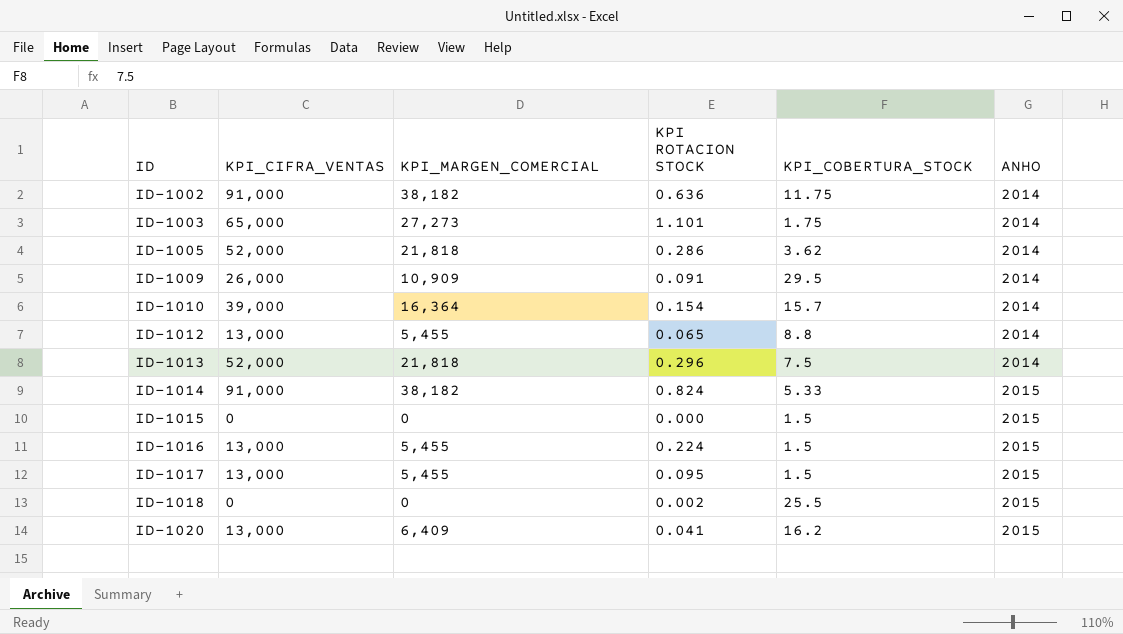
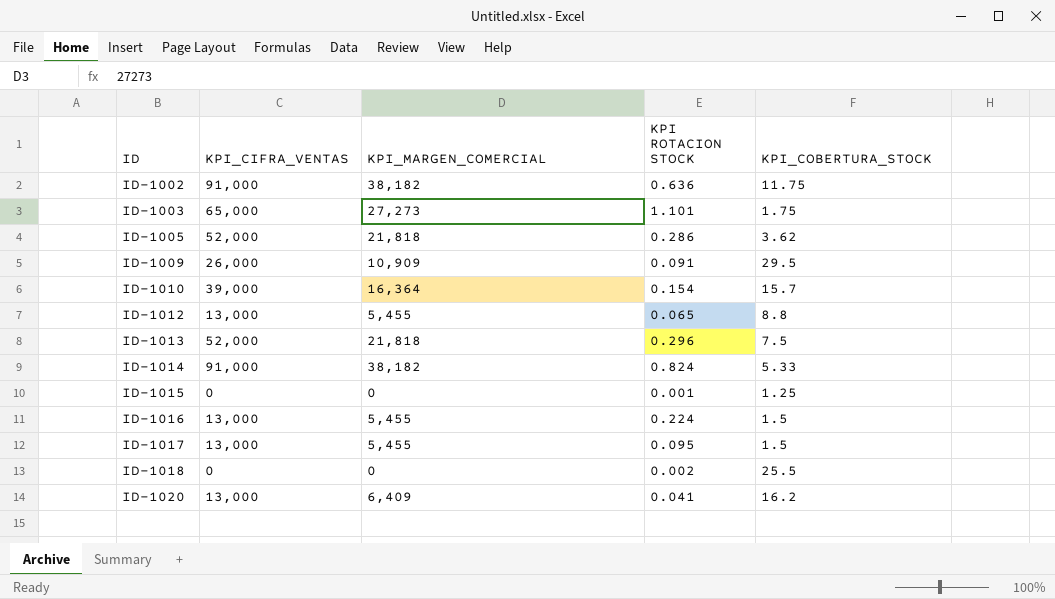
column ANHO | position: 6 -> none
ID-1015 | KPI ROTACION STOCK: 0.000 -> 0.001
ID-1015 | KPI_COBERTURA_STOCK: 1.5 -> 1.25

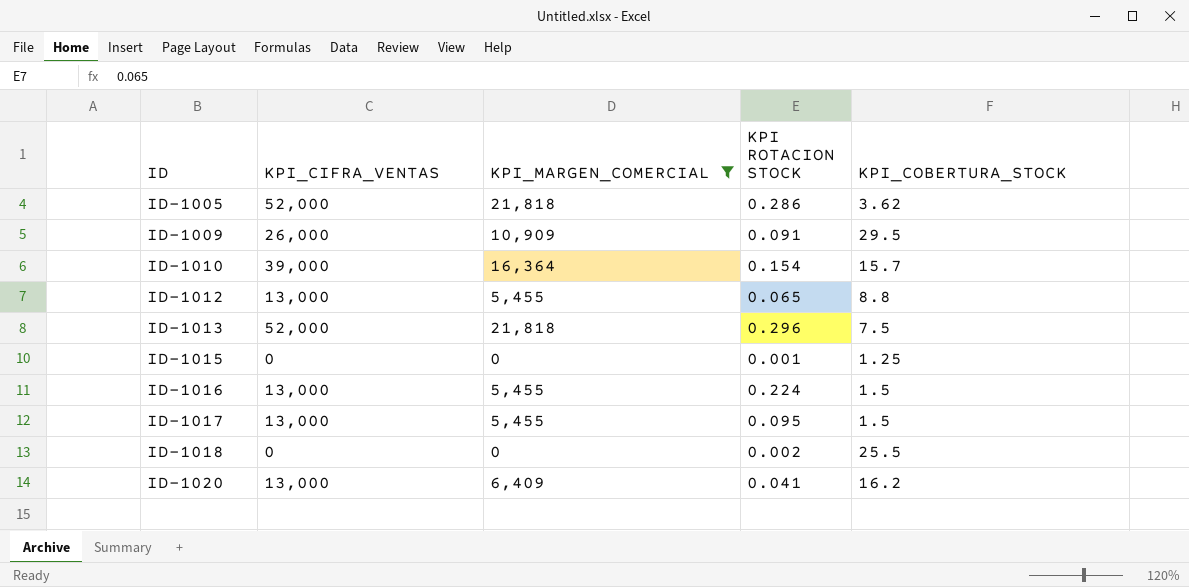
filter: none -> KPI_MARGEN_COMERCIAL <= 21,818

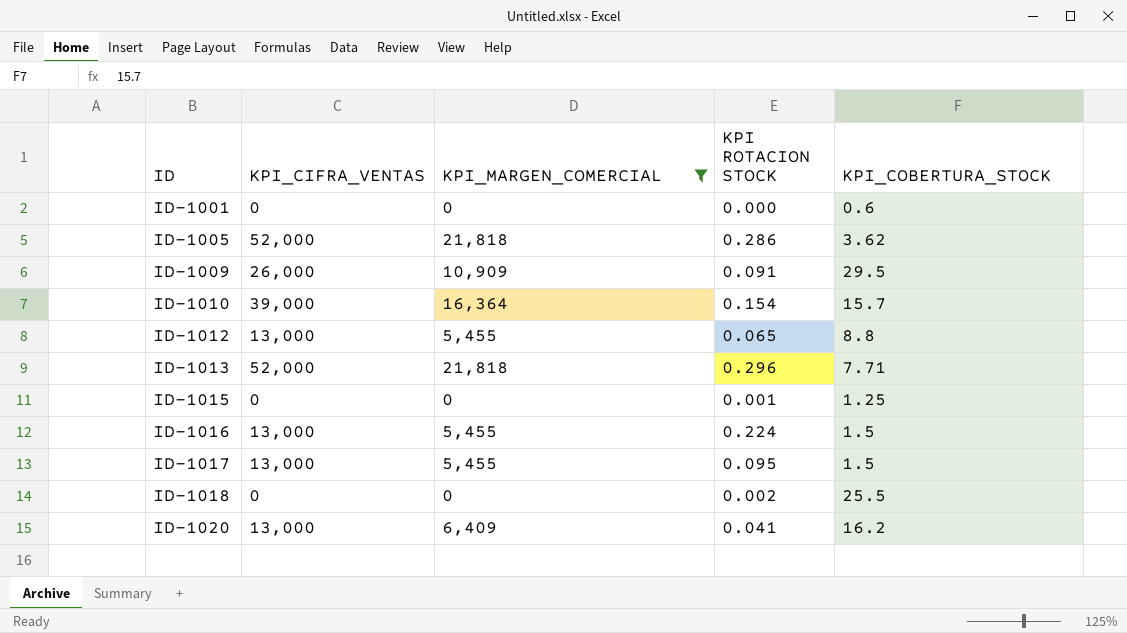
row ID-1001: none -> 0 | 0 | 0.000 | 0.6
ID-1013 | KPI_COBERTURA_STOCK: 7.5 -> 7.71

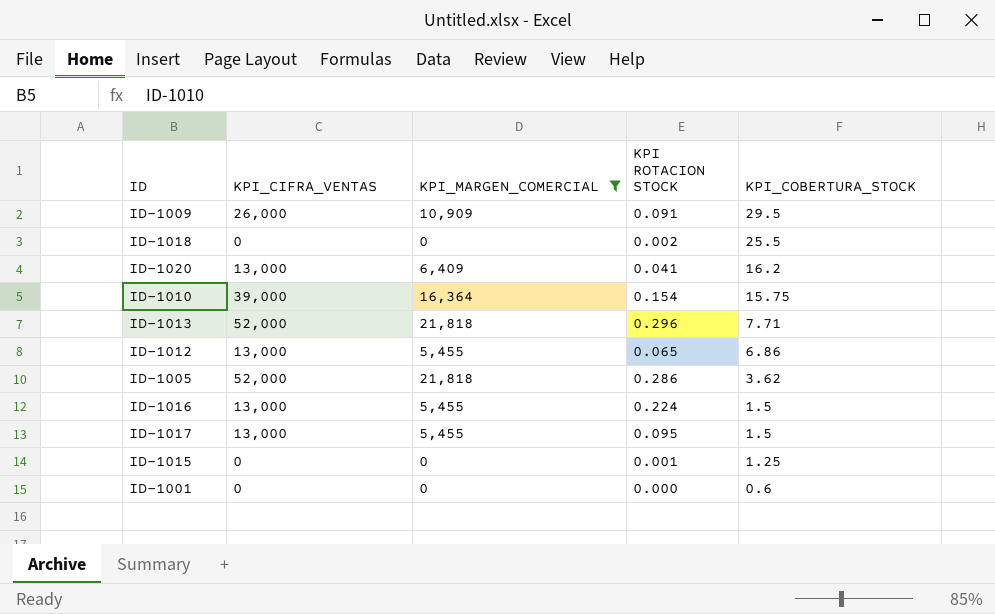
row order: ID ascending -> KPI_COBERTURA_STOCK descending
ID-1010 | KPI_COBERTURA_STOCK: 15.7 -> 15.75
ID-1012 | KPI_COBERTURA_STOCK: 8.8 -> 6.86

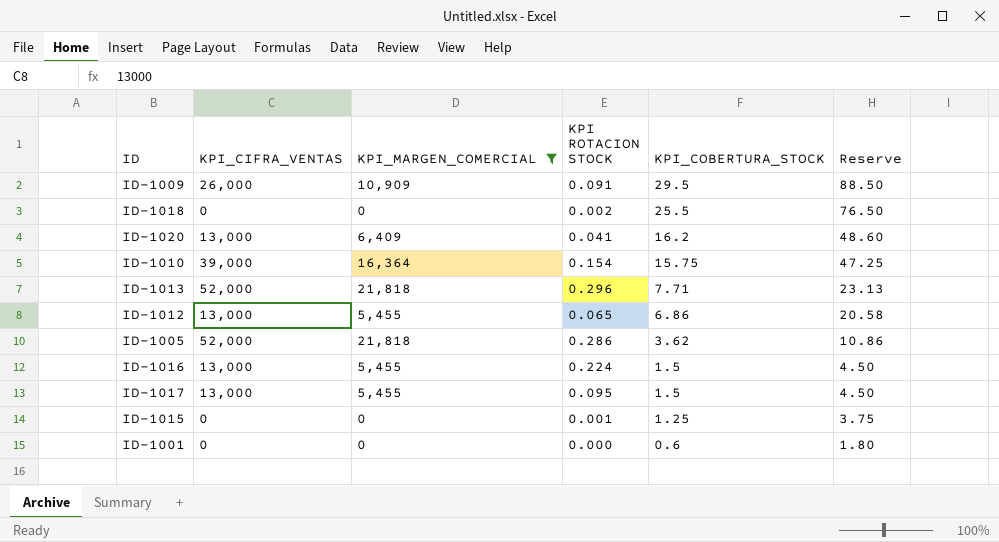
column Reserve | formula: none -> [KPI_COBERTURA_STOCK] * 3

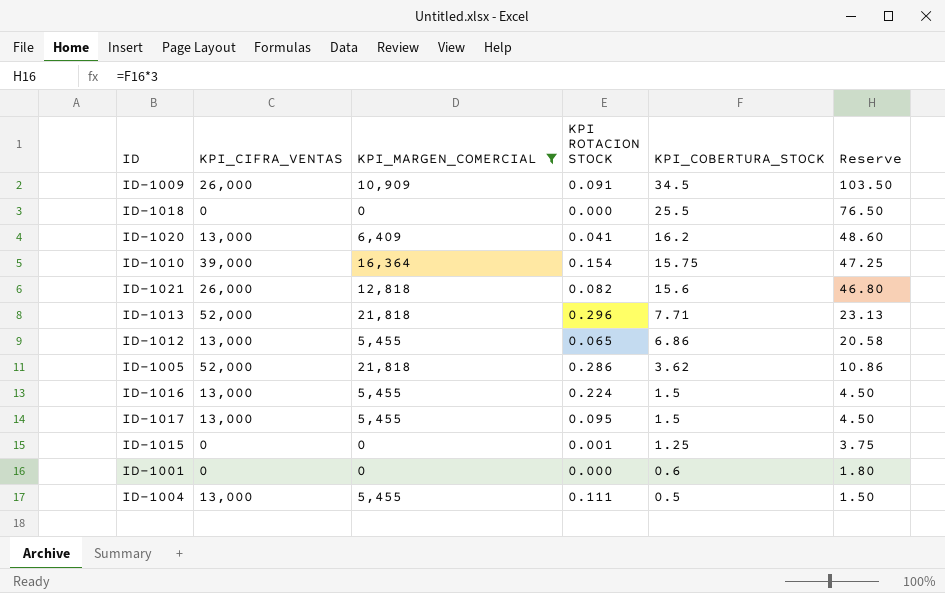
ID-1009 | KPI_COBERTURA_STOCK: 29.5 -> 34.5
ID-1009 | Reserve: 88.50 -> 103.50
ID-1018 | KPI ROTACION STOCK: 0.002 -> 0.000
row ID-1021: none -> 26,000 | 12,818 | 0.082 | 15.6 | 46.80
row ID-1004: none -> 13,000 | 5,455 | 0.111 | 0.5 | 1.50

